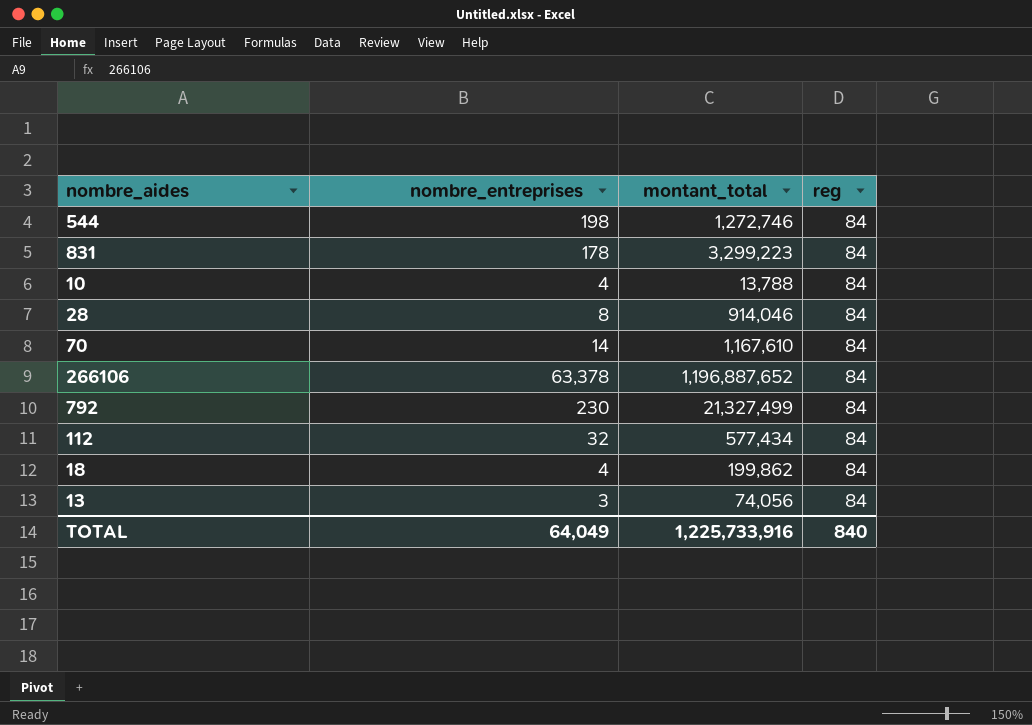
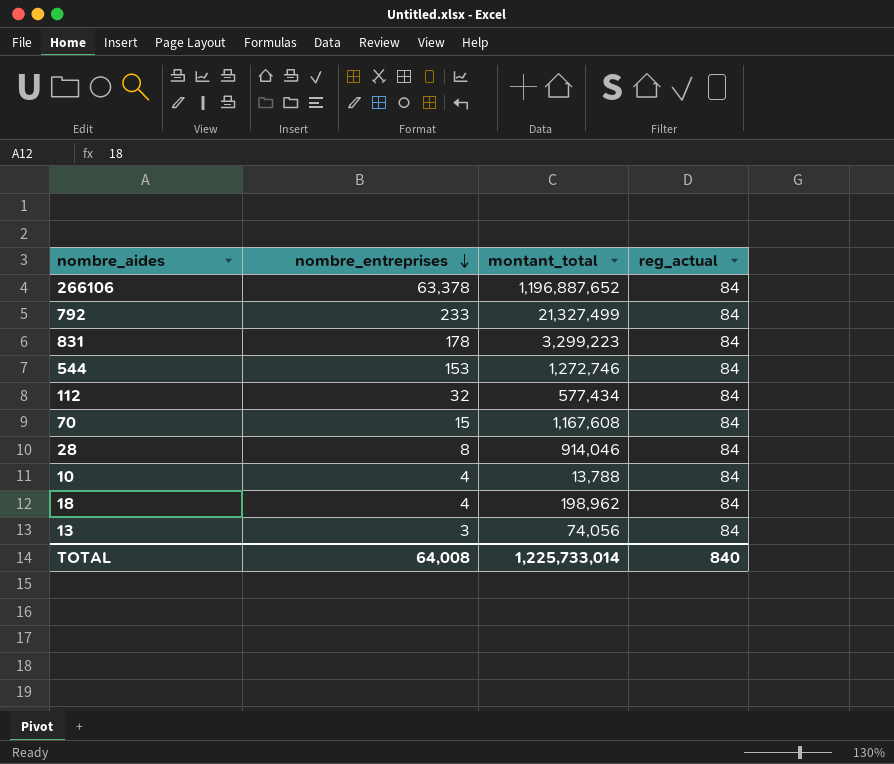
row order: none -> nombre_entreprises descending
column name: reg -> reg_actual
792 | nombre_entreprises: 230 -> 233
544 | nombre_entreprises: 198 -> 153
70 | nombre_entreprises: 14 -> 15
70 | montant_total: 1,167,610 -> 1,167,608
18 | montant_total: 199,862 -> 198,962
TOTAL | nombre_entreprises: 64,049 -> 64,008
TOTAL | montant_total: 1,225,733,916 -> 1,225,733,014

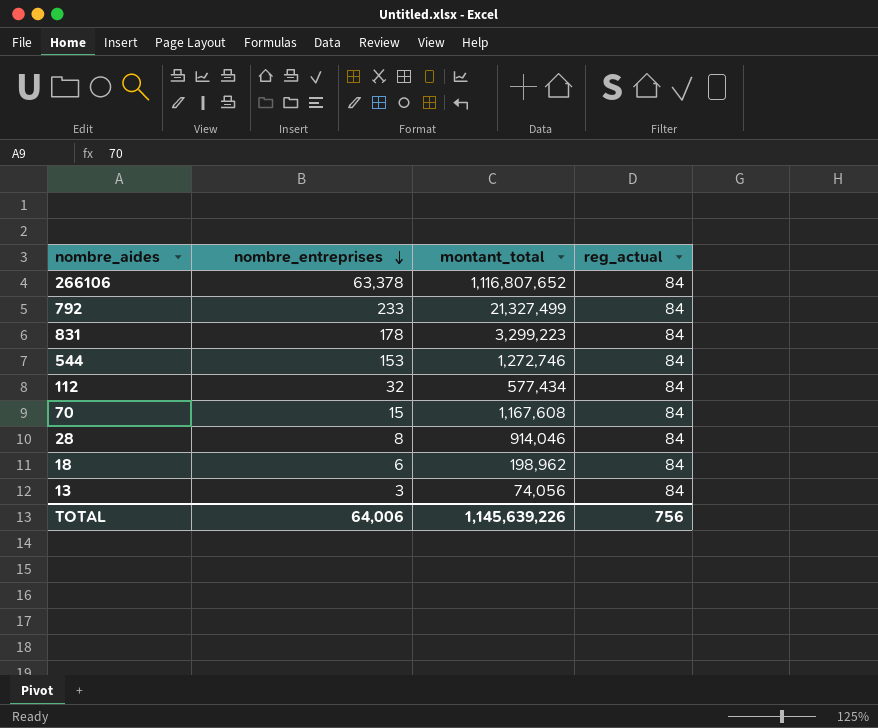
row 10: 4 | 13,788 | 84 -> none
266106 | montant_total: 1,196,887,652 -> 1,116,807,652
18 | nombre_entreprises: 4 -> 6
TOTAL | nombre_entreprises: 64,008 -> 64,006
TOTAL | montant_total: 1,225,733,014 -> 1,145,639,226
TOTAL | reg_actual: 840 -> 756

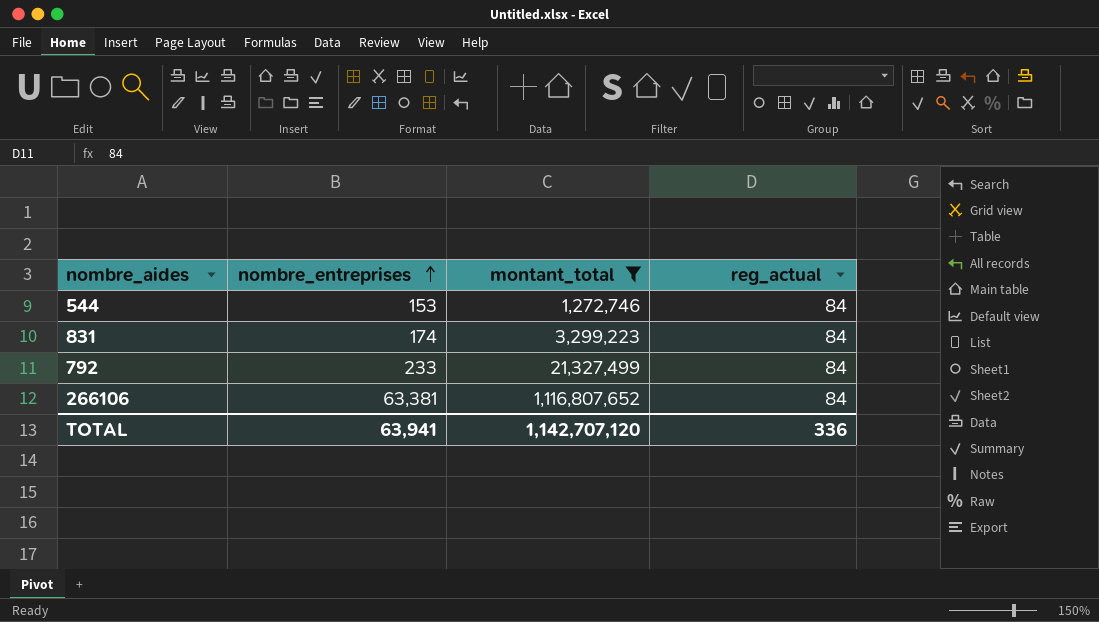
filter: none -> montant_total >= 1,272,746
row order: nombre_entreprises descending -> nombre_entreprises ascending
831 | nombre_entreprises: 178 -> 174
266106 | nombre_entreprises: 63,378 -> 63,381
TOTAL | nombre_entreprises: 64,006 -> 63,941
TOTAL | montant_total: 1,145,639,226 -> 1,142,707,120
TOTAL | reg_actual: 756 -> 336

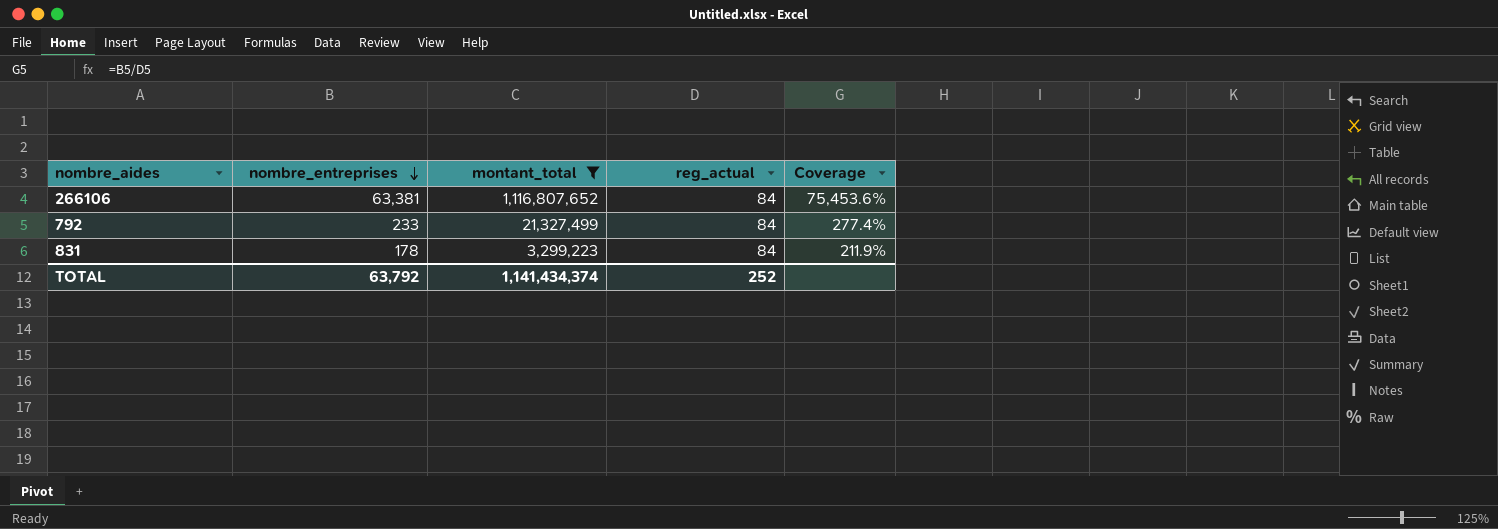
row order: nombre_entreprises ascending -> nombre_entreprises descending
column Coverage | formula: none -> [nombre_entreprises] / [reg_actual]
row 544: 153 | 1,272,746 | 84 -> none
831 | nombre_entreprises: 174 -> 178
TOTAL | nombre_entreprises: 63,941 -> 63,792
TOTAL | montant_total: 1,142,707,120 -> 1,141,434,374
TOTAL | reg_actual: 336 -> 252

